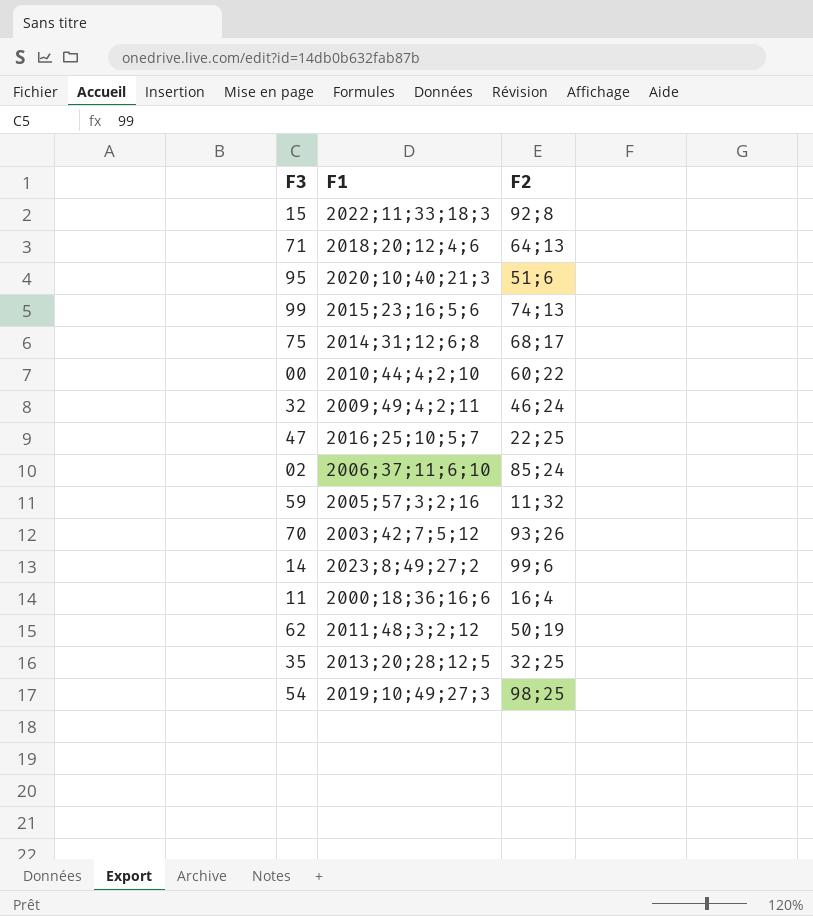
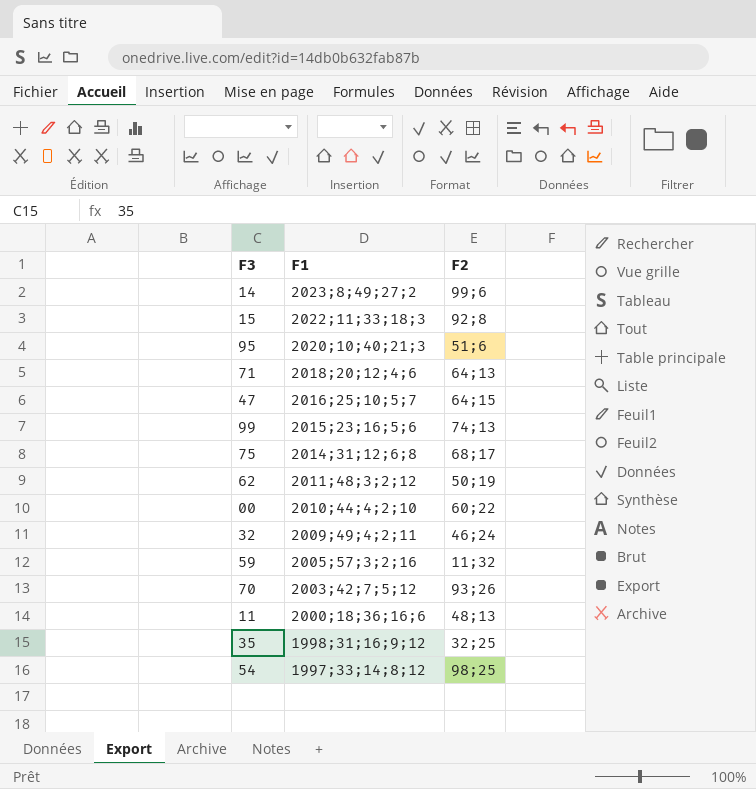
row order: none -> F1 descending
row 02: 2006;37;11;6;10 | 85;24 -> none
47 | F2: 22;25 -> 64;15
11 | F2: 16;4 -> 48;13
35 | F1: 2013;20;28;12;5 -> 1998;31;16;9;12
54 | F1: 2019;10;49;27;3 -> 1997;33;14;8;12

